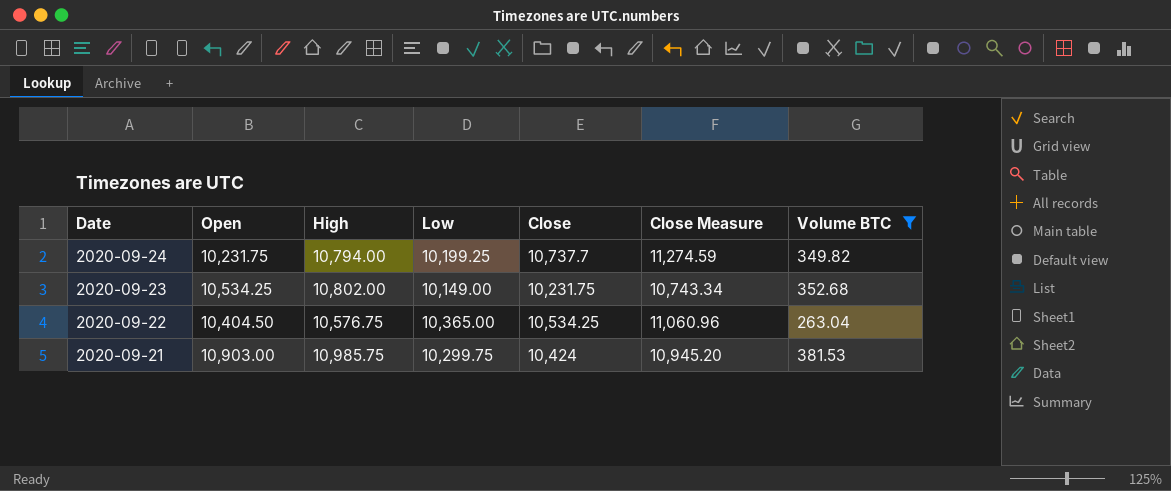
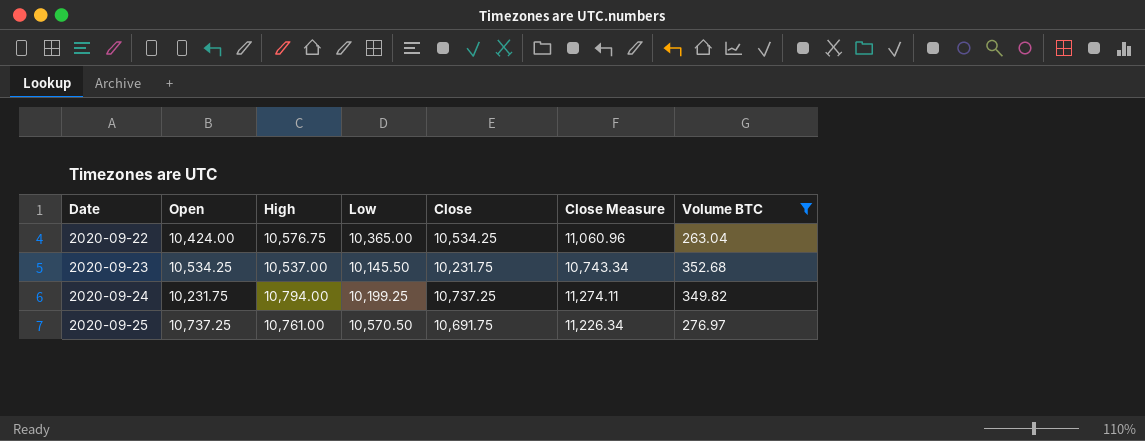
row order: Date descending -> Date ascending
row 2020-09-21: 10,903.00 | 10,985.75 | 10,299.75 | 10,424 | 10,945.20 | 381.53 -> none
2020-09-22 | Open: 10,404.50 -> 10,424.00
2020-09-23 | High: 10,802.00 -> 10,537.00
2020-09-23 | Low: 10,149.00 -> 10,145.50
2020-09-24 | Close: 10,737.7 -> 10,737.25
2020-09-24 | Close Measure: 11,274.59 -> 11,274.11
row 2020-09-25: none -> 10,737.25 | 10,761.00 | 10,570.50 | 10,691.75 | 11,226.34 | 276.97

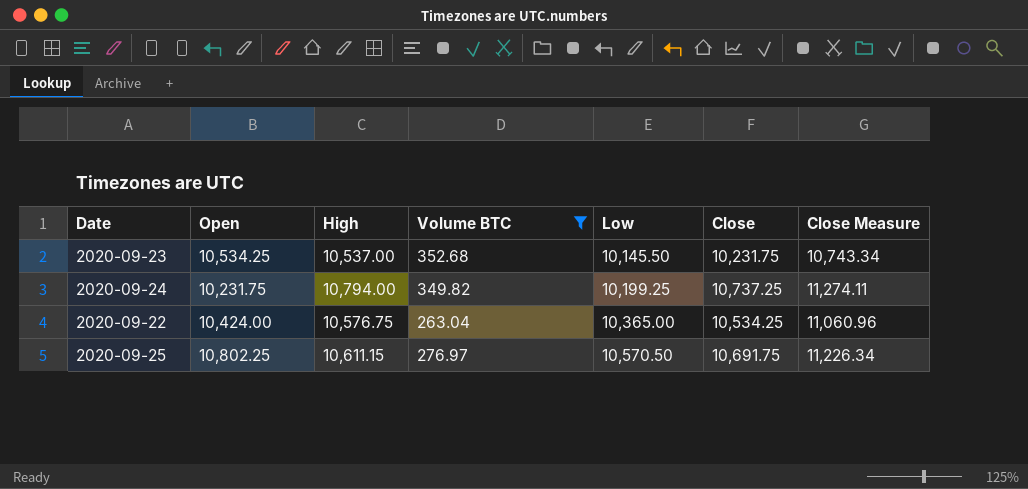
row order: Date ascending -> Low ascending
column Volume BTC | position: 7 -> 4
2020-09-25 | Open: 10,737.25 -> 10,802.25
2020-09-25 | High: 10,761.00 -> 10,611.15

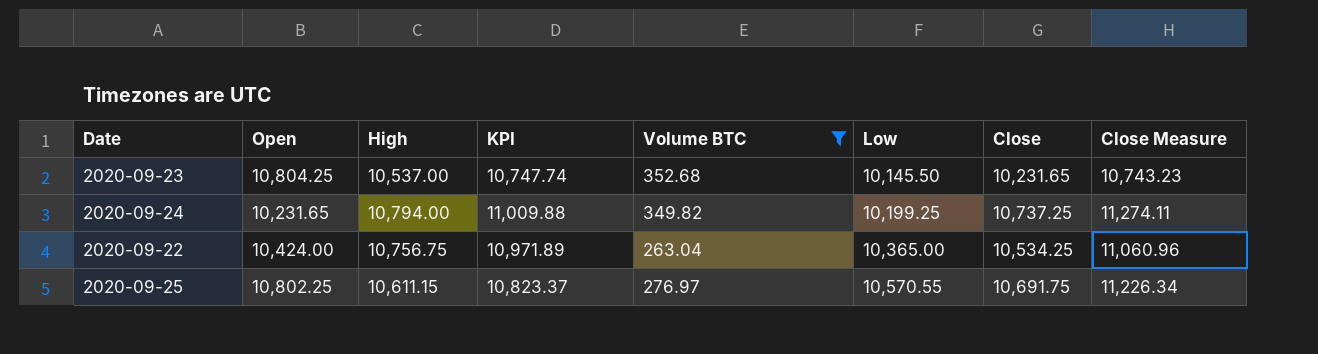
column KPI | formula: none -> [High] * 1.02
2020-09-23 | Open: 10,534.25 -> 10,804.25
2020-09-23 | Close: 10,231.75 -> 10,231.65
2020-09-23 | Close Measure: 10,743.34 -> 10,743.23
2020-09-24 | Open: 10,231.75 -> 10,231.65
2020-09-22 | High: 10,576.75 -> 10,756.75
2020-09-25 | Low: 10,570.50 -> 10,570.55

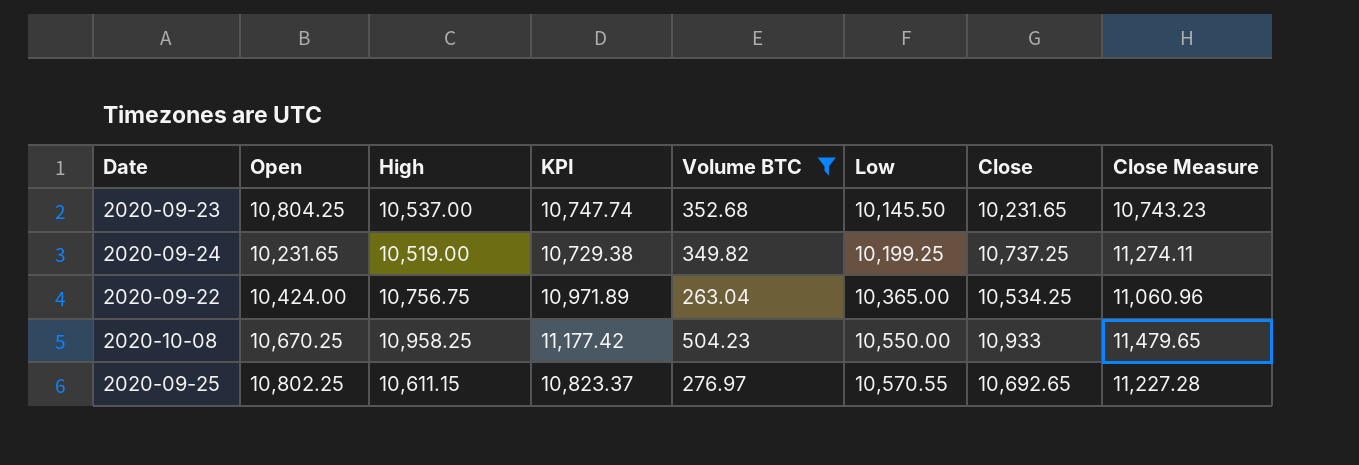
2020-09-24 | High: 10,794.00 -> 10,519.00
2020-09-24 | KPI: 11,009.88 -> 10,729.38
row 2020-10-08: none -> 10,670.25 | 10,958.25 | 11,177.42 | 504.23 | 10,550.00 | 10,933 | 11,479.65
2020-09-25 | Close: 10,691.75 -> 10,692.65
2020-09-25 | Close Measure: 11,226.34 -> 11,227.28

